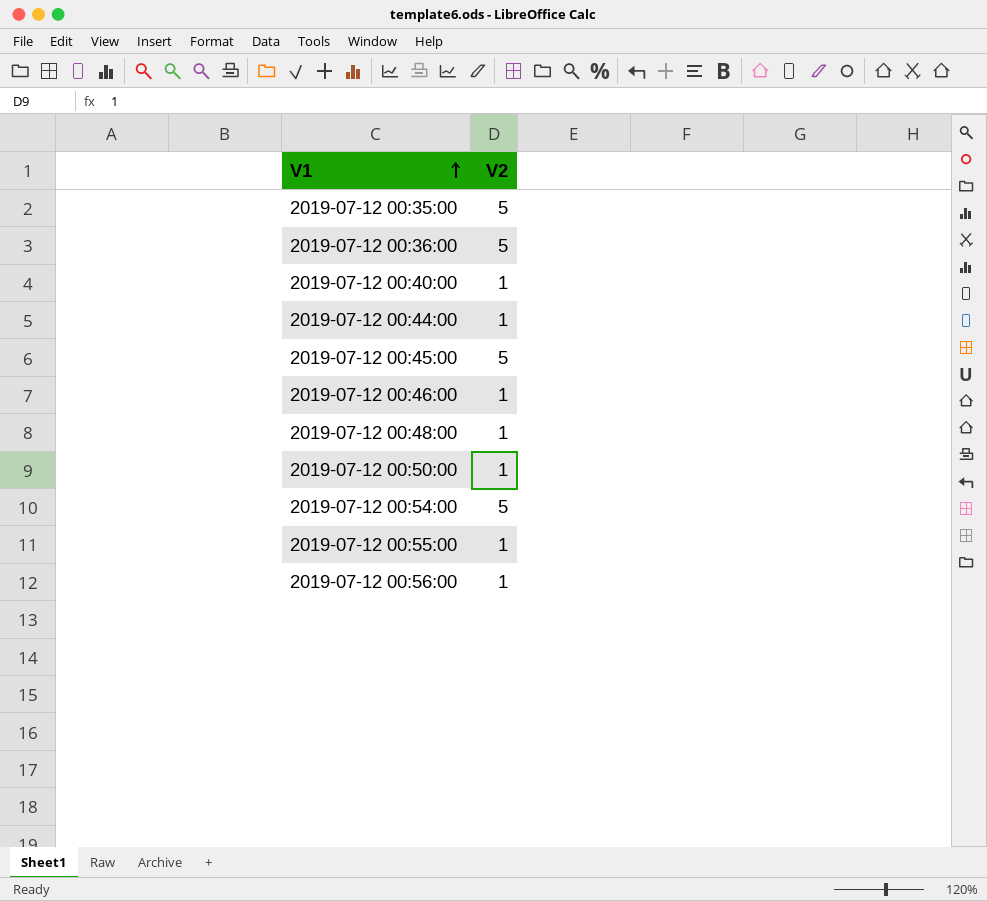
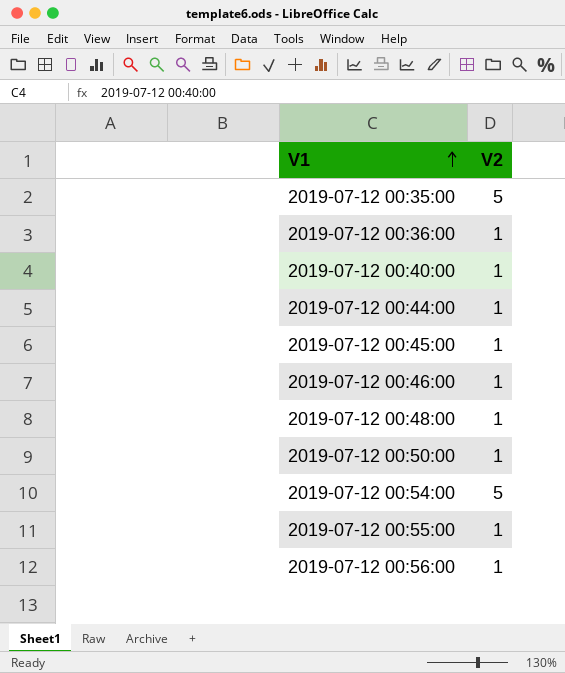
2019-07-12 00:36:00 | V2: 5 -> 1
2019-07-12 00:45:00 | V2: 5 -> 1

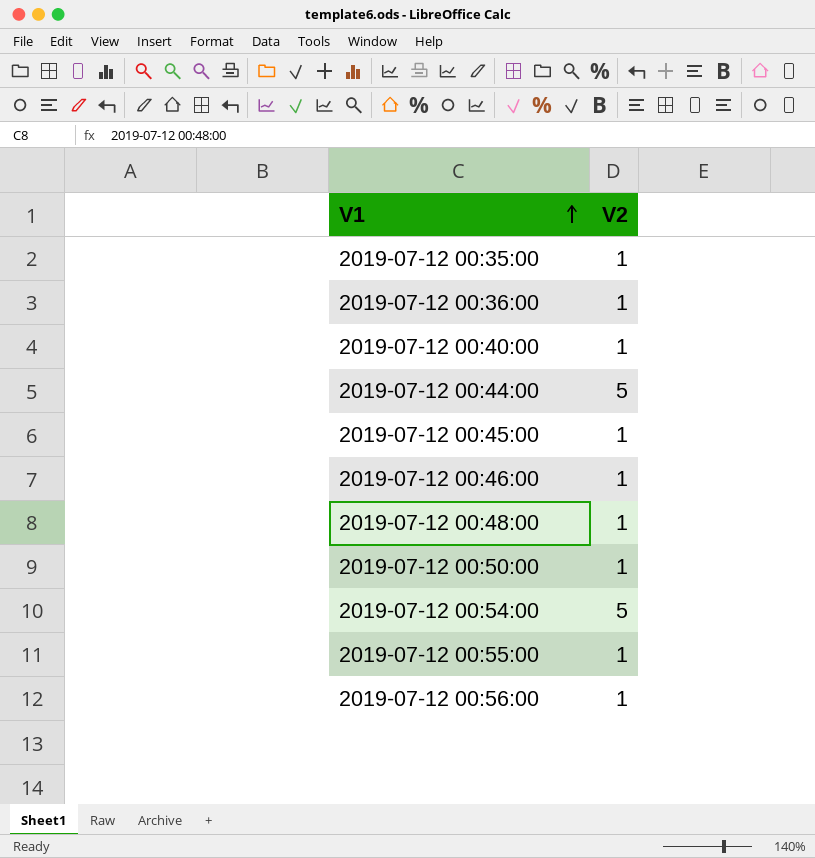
2019-07-12 00:35:00 | V2: 5 -> 1
2019-07-12 00:44:00 | V2: 1 -> 5

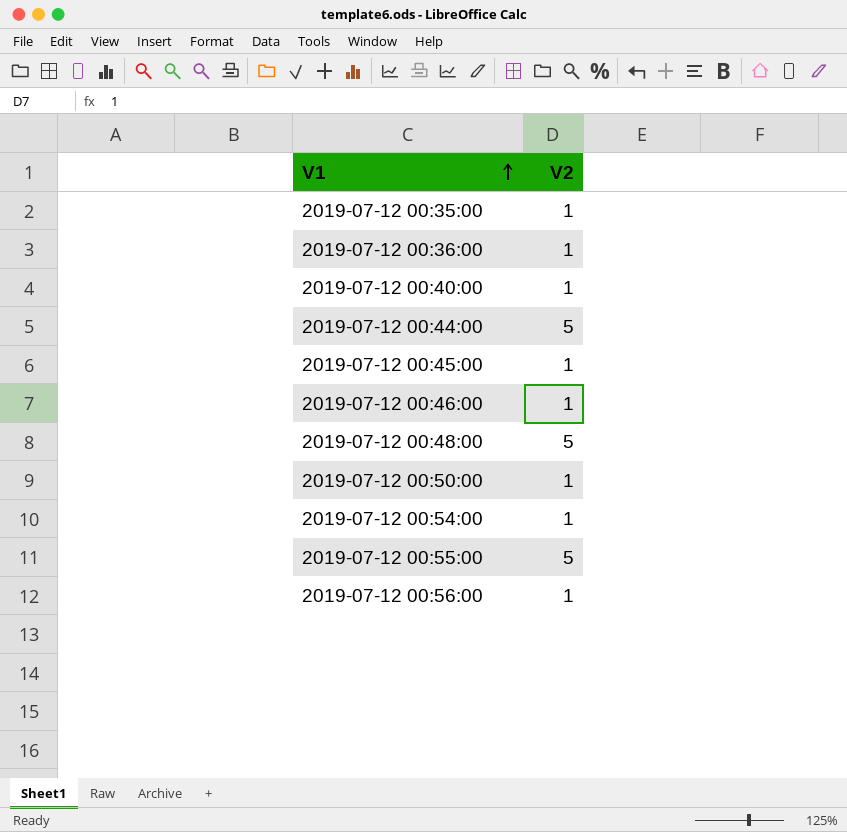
2019-07-12 00:48:00 | V2: 1 -> 5
2019-07-12 00:54:00 | V2: 5 -> 1
2019-07-12 00:55:00 | V2: 1 -> 5

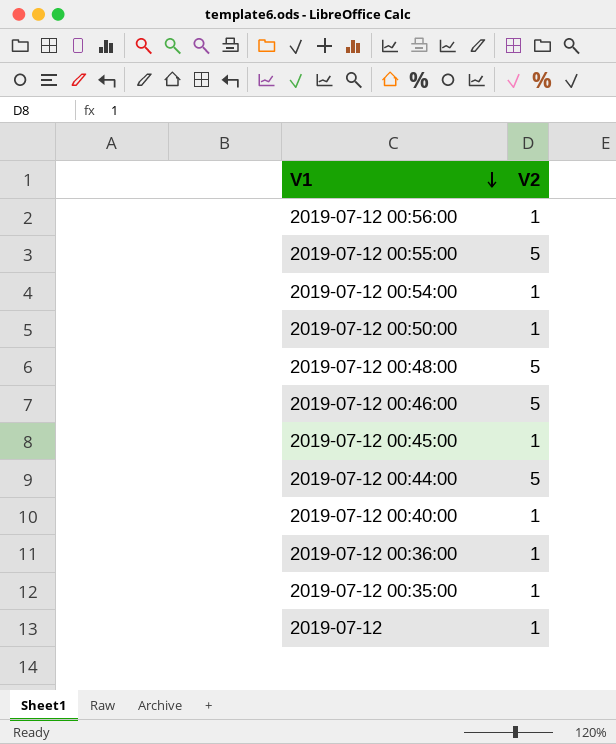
row order: V1 ascending -> V1 descending
2019-07-12 00:46:00 | V2: 1 -> 5
row 2019-07-12: none -> 1

